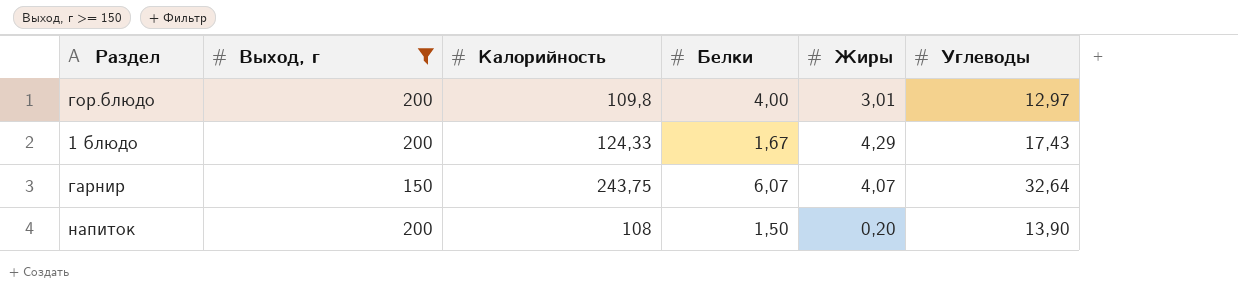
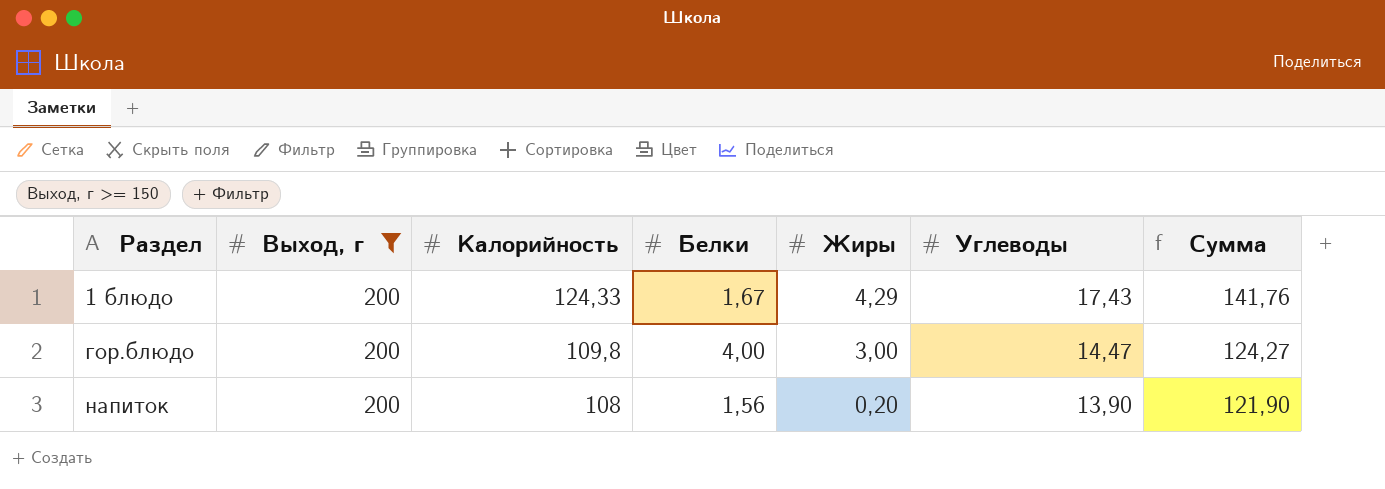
row order: none -> Раздел ascending
column Сумма | formula: none -> [Калорийность] + [Углеводы]
row гарнир: 150 | 243,75 | 6,07 | 4,07 | 32,64 -> none
гор.блюдо | Жиры: 3,01 -> 3,00
гор.блюдо | Углеводы: 12,97 -> 14,47
напиток | Белки: 1,50 -> 1,56

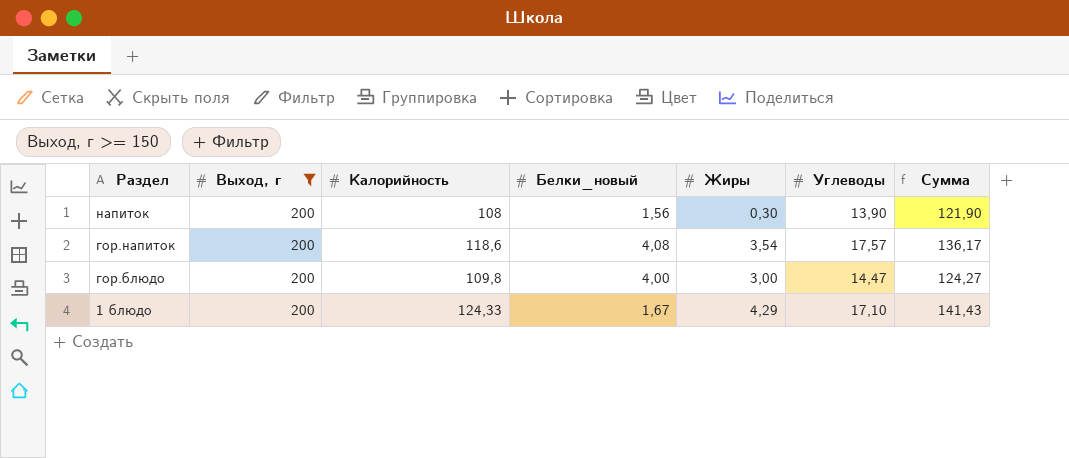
row order: Раздел ascending -> Раздел descending
column name: Белки -> Белки_новый
напиток | Жиры: 0,20 -> 0,30
row гор.напиток: none -> 200 | 118,6 | 4,08 | 3,54 | 17,57 | 136,17
1 блюдо | Углеводы: 17,43 -> 17,10
1 блюдо | Сумма: 141,76 -> 141,43

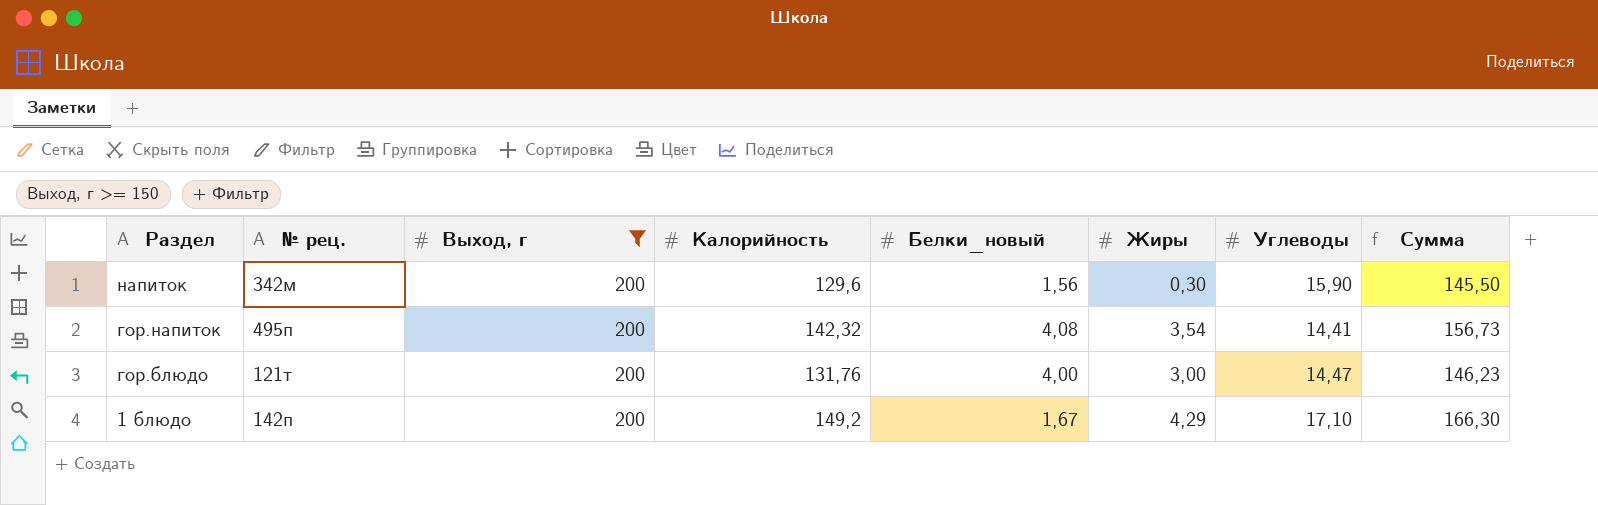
column № рец. | position: none -> 2
напиток | Калорийность: 108 -> 129,6
напиток | Углеводы: 13,90 -> 15,90
напиток | Сумма: 121,90 -> 145,50
гор.напиток | Калорийность: 118,6 -> 142,32
гор.напиток | Углеводы: 17,57 -> 14,41
гор.напиток | Сумма: 136,17 -> 156,73
гор.блюдо | Калорийность: 109,8 -> 131,76
гор.блюдо | Сумма: 124,27 -> 146,23
1 блюдо | Калорийность: 124,33 -> 149,2
1 блюдо | Сумма: 141,43 -> 166,30

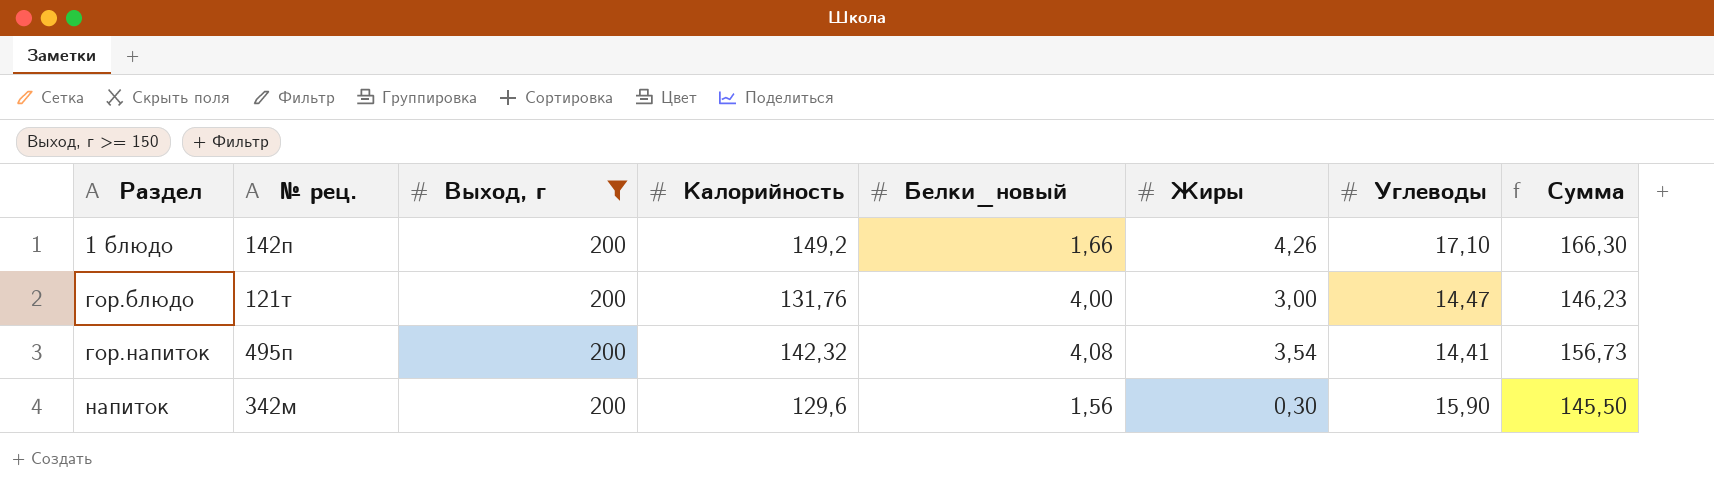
row order: Раздел descending -> Раздел ascending
1 блюдо | Белки_новый: 1,67 -> 1,66
1 блюдо | Жиры: 4,29 -> 4,26

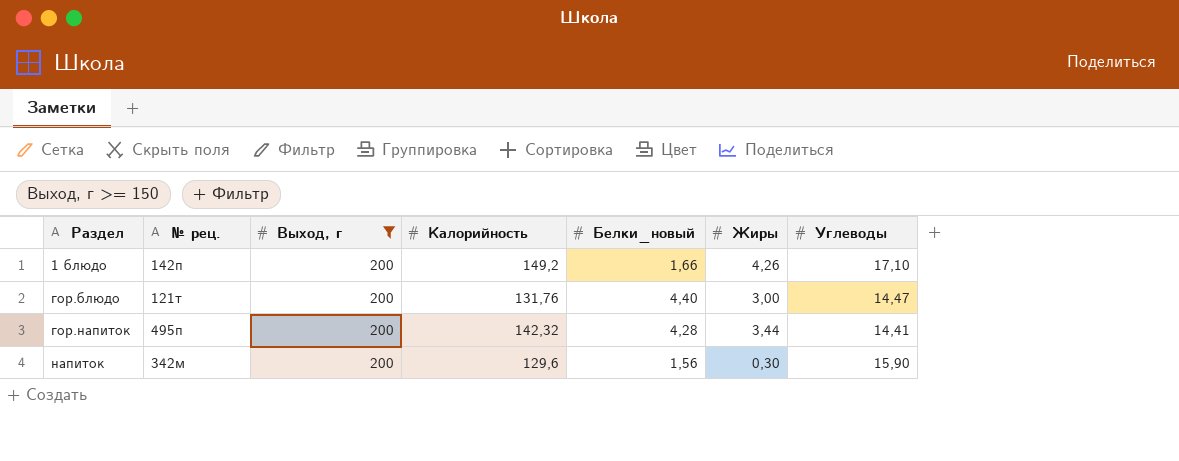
column Сумма | formula: [Калорийность] + [Углеводы] -> none
гор.блюдо | Белки_новый: 4,00 -> 4,40
гор.напиток | Белки_новый: 4,08 -> 4,28
гор.напиток | Жиры: 3,54 -> 3,44

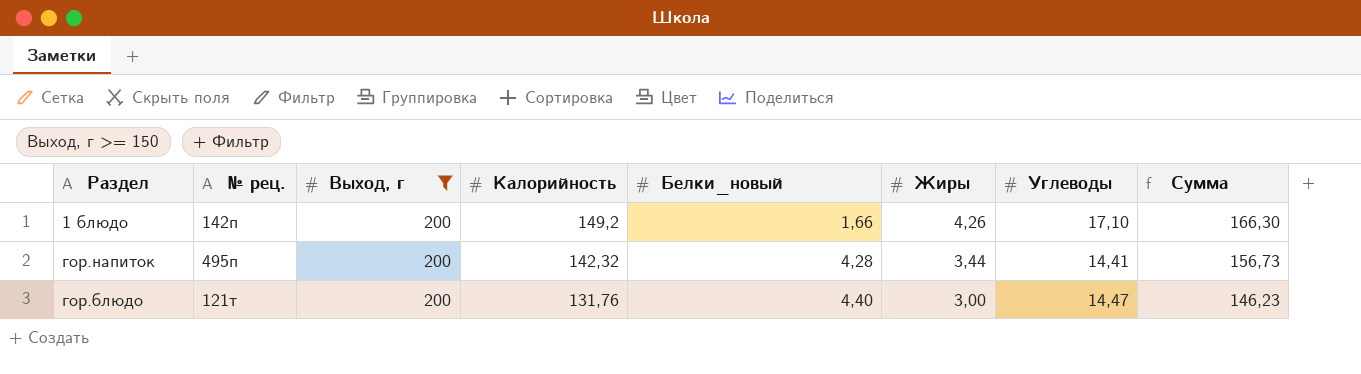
row order: Раздел ascending -> Калорийность descending
column Сумма | formula: none -> [Калорийность] + [Углеводы]
row напиток: 342м | 200 | 129,6 | 1,56 | 0,30 | 15,90 -> none

